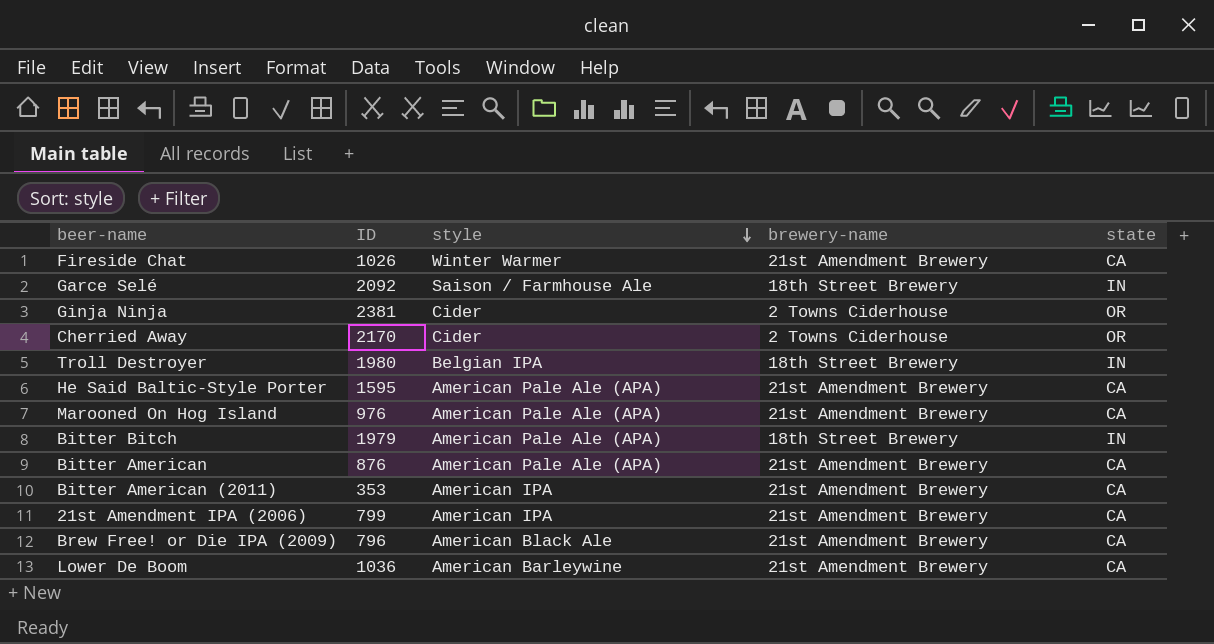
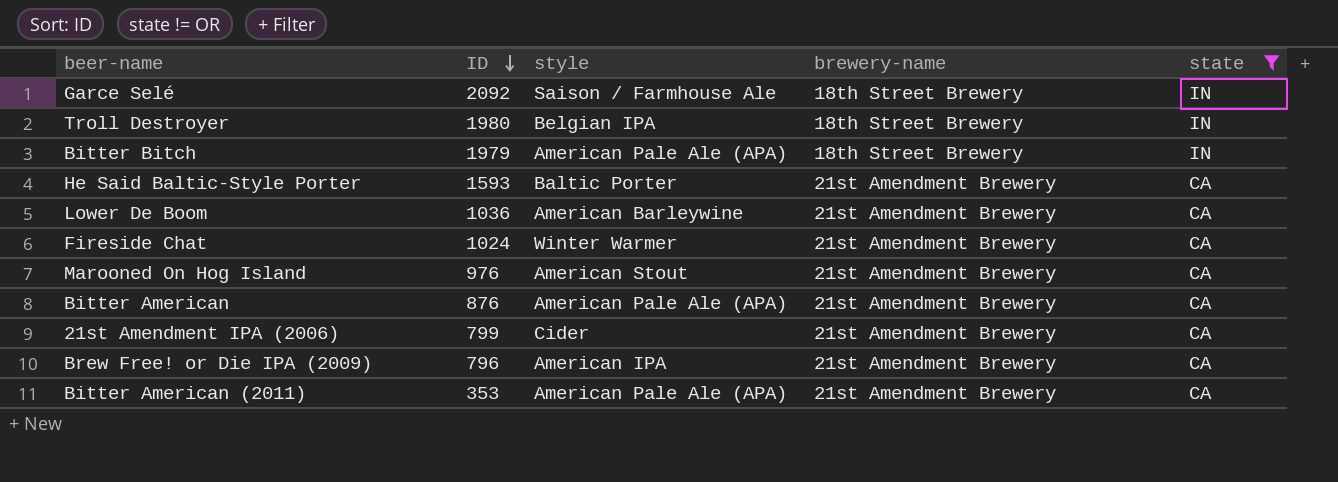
filter: none -> state != OR
row order: style descending -> ID descending
He Said Baltic-Style Porter | ID: 1595 -> 1593
He Said Baltic-Style Porter | style: American Pale Ale (APA) -> Baltic Porter
Fireside Chat | ID: 1026 -> 1024
Marooned On Hog Island | style: American Pale Ale (APA) -> American Stout
21st Amendment IPA (2006) | style: American IPA -> Cider
Brew Free! or Die IPA (2009) | style: American Black Ale -> American IPA
Bitter American (2011) | style: American IPA -> American Pale Ale (APA)

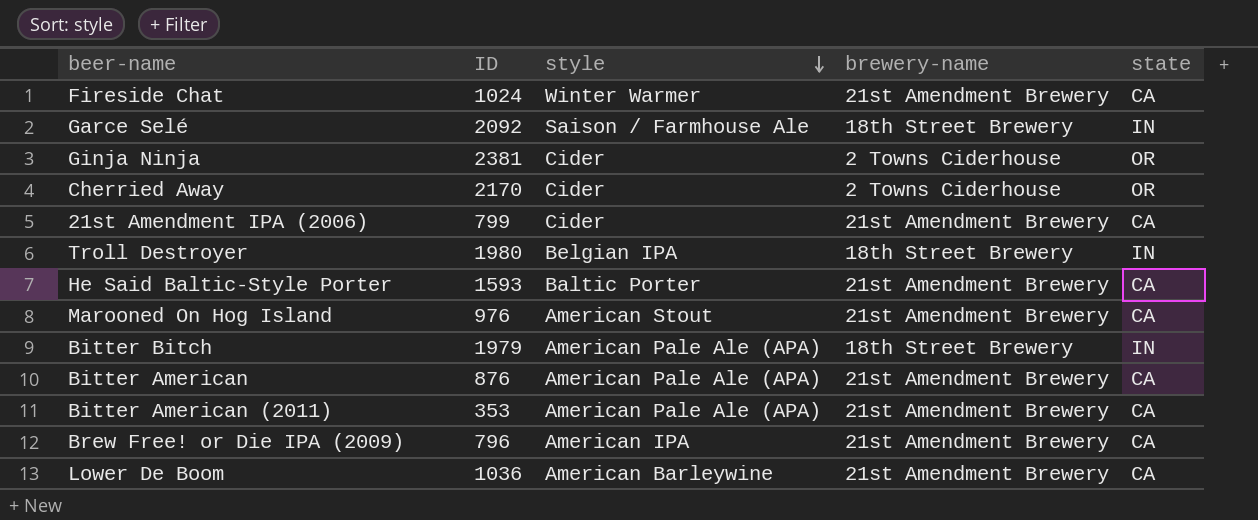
filter: state != OR -> none
row order: ID descending -> style descending

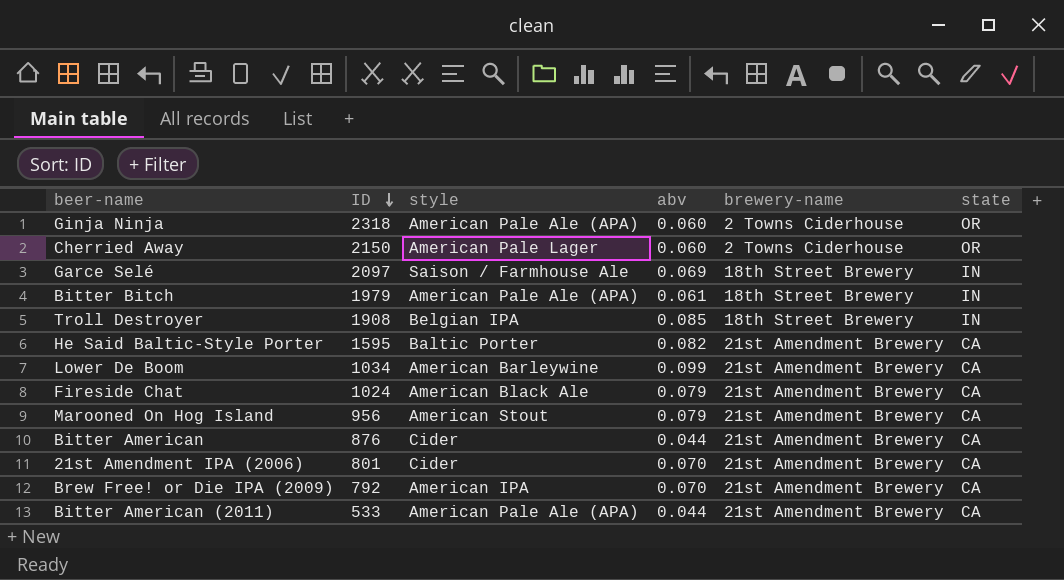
row order: style descending -> ID descending
column abv | position: none -> 4
Ginja Ninja | ID: 2381 -> 2318
Ginja Ninja | style: Cider -> American Pale Ale (APA)
Cherried Away | ID: 2170 -> 2150
Cherried Away | style: Cider -> American Pale Lager
Garce Selé | ID: 2092 -> 2097
Troll Destroyer | ID: 1980 -> 1908
He Said Baltic-Style Porter | ID: 1593 -> 1595
Lower De Boom | ID: 1036 -> 1034
Fireside Chat | style: Winter Warmer -> American Black Ale
Marooned On Hog Island | ID: 976 -> 956
Bitter American | style: American Pale Ale (APA) -> Cider
21st Amendment IPA (2006) | ID: 799 -> 801
Brew Free! or Die IPA (2009) | ID: 796 -> 792
Bitter American (2011) | ID: 353 -> 533

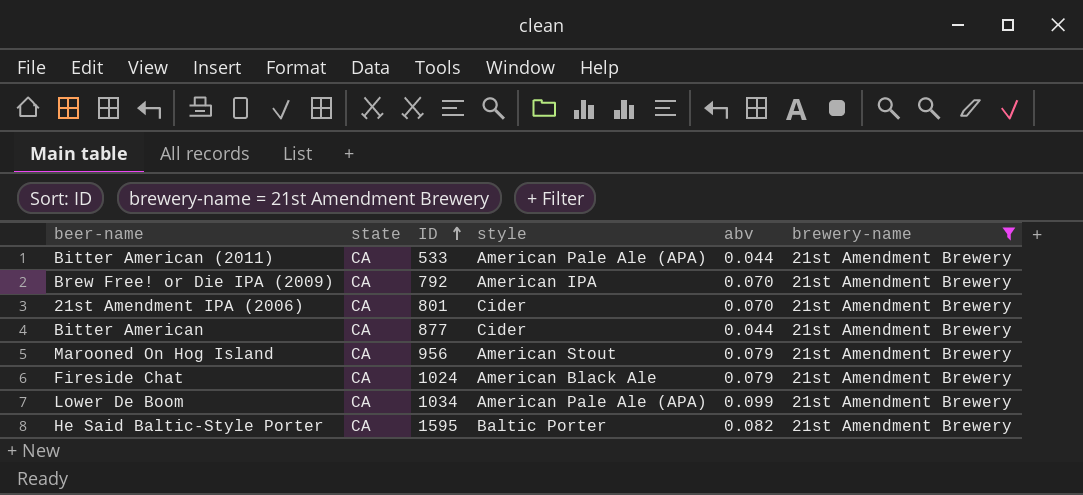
filter: none -> brewery-name = 21st Amendment Brewery
row order: ID descending -> ID ascending
column state | position: 6 -> 2
Bitter American | ID: 876 -> 877
Lower De Boom | style: American Barleywine -> American Pale Ale (APA)

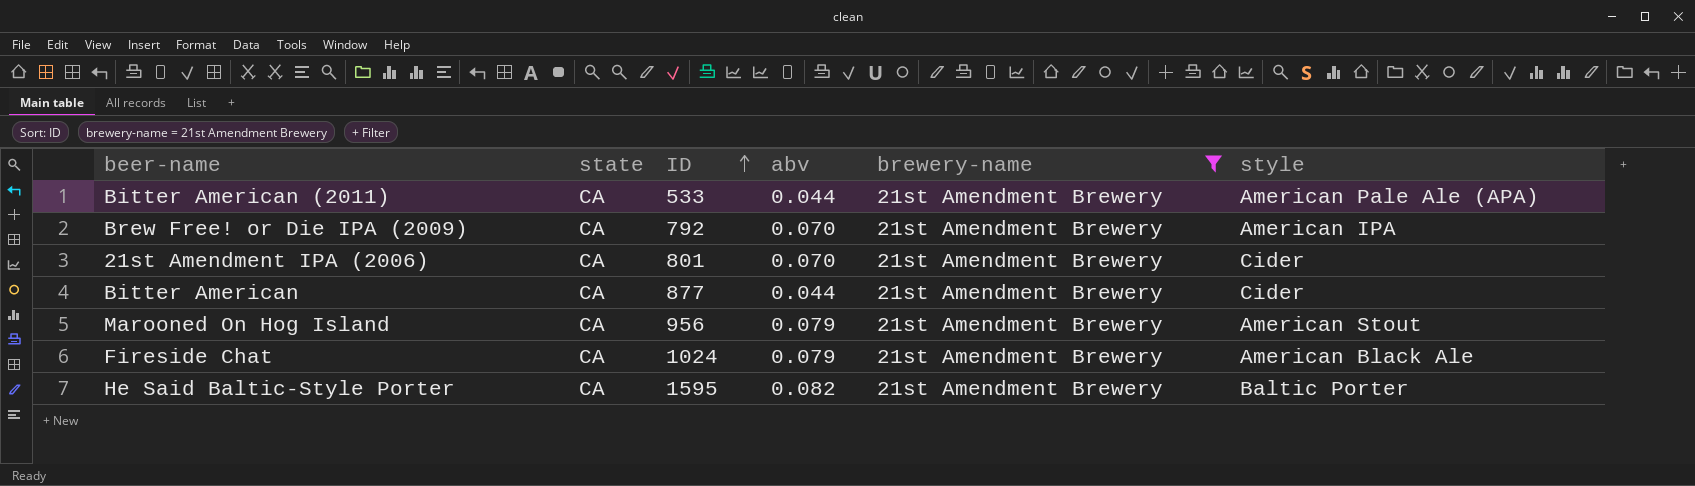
column style | position: 4 -> 6
row Lower De Boom: CA | 1034 | American Pale Ale (APA) | 0.099 | 21st Amendment Brewery -> none

